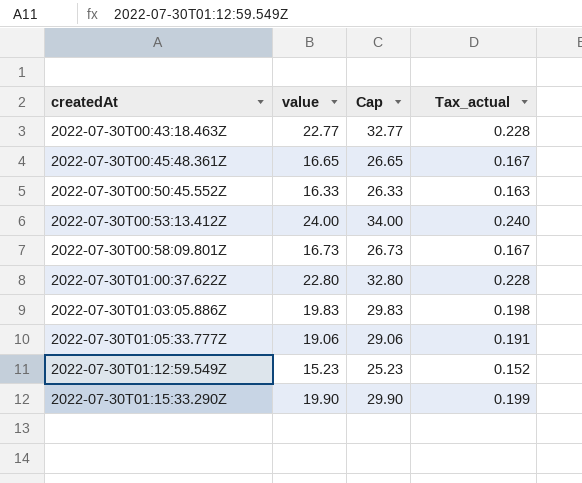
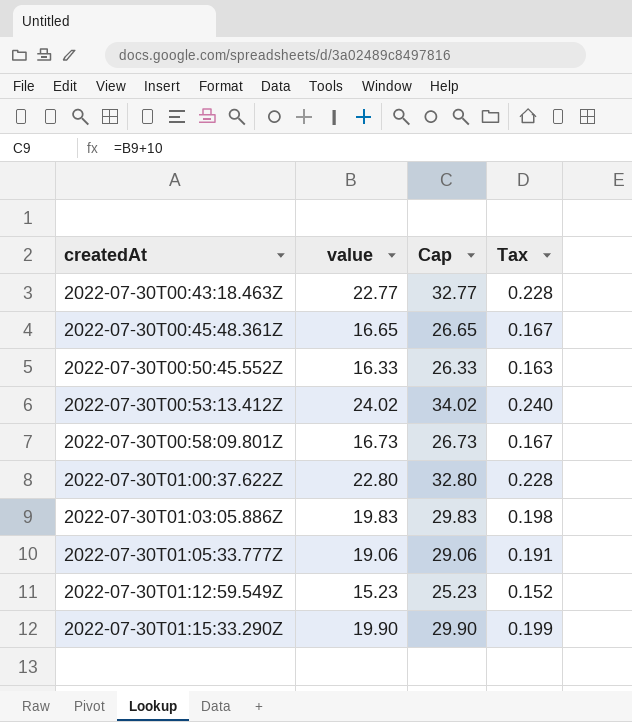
column name: Tax_actual -> Tax
2022-07-30T00:53:13.412Z | value: 24.00 -> 24.02
2022-07-30T00:53:13.412Z | Cap: 34.00 -> 34.02

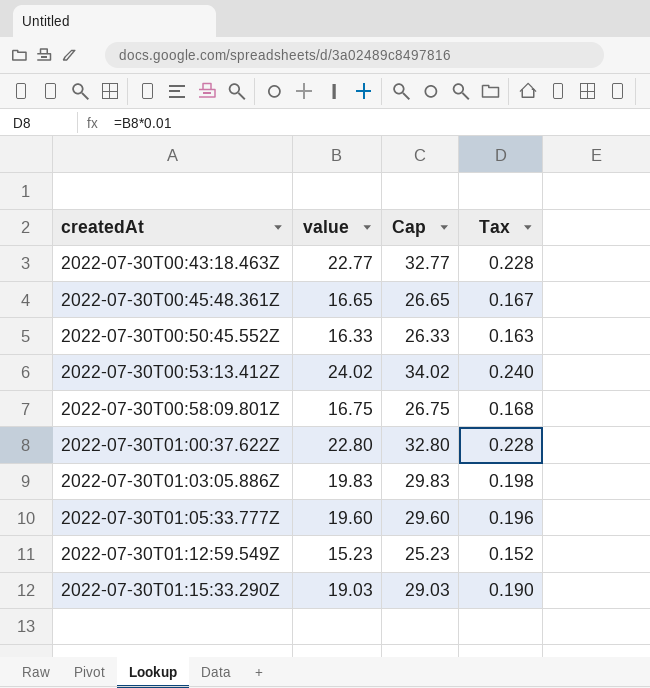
2022-07-30T00:58:09.801Z | value: 16.73 -> 16.75
2022-07-30T00:58:09.801Z | Cap: 26.73 -> 26.75
2022-07-30T00:58:09.801Z | Tax: 0.167 -> 0.168
2022-07-30T01:05:33.777Z | value: 19.06 -> 19.60
2022-07-30T01:05:33.777Z | Cap: 29.06 -> 29.60
2022-07-30T01:05:33.777Z | Tax: 0.191 -> 0.196
2022-07-30T01:15:33.290Z | value: 19.90 -> 19.03
2022-07-30T01:15:33.290Z | Cap: 29.90 -> 29.03
2022-07-30T01:15:33.290Z | Tax: 0.199 -> 0.190

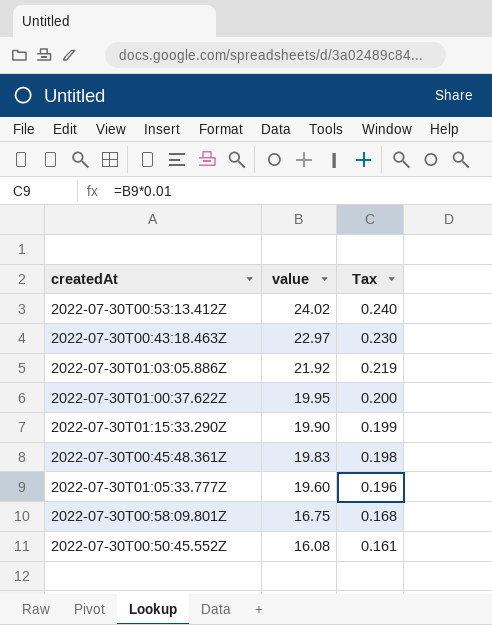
row order: createdAt ascending -> value descending
column Cap | formula: [value] + 10 -> none
row 2022-07-30T01:12:59.549Z: 15.23 | 25.23 | 0.152 -> none
2022-07-30T00:43:18.463Z | value: 22.77 -> 22.97
2022-07-30T00:43:18.463Z | Tax: 0.228 -> 0.230
2022-07-30T01:03:05.886Z | value: 19.83 -> 21.92
2022-07-30T01:03:05.886Z | Tax: 0.198 -> 0.219
2022-07-30T01:00:37.622Z | value: 22.80 -> 19.95
2022-07-30T01:00:37.622Z | Tax: 0.228 -> 0.200
2022-07-30T01:15:33.290Z | value: 19.03 -> 19.90
2022-07-30T01:15:33.290Z | Tax: 0.190 -> 0.199
2022-07-30T00:45:48.361Z | value: 16.65 -> 19.83
2022-07-30T00:45:48.361Z | Tax: 0.167 -> 0.198
2022-07-30T00:50:45.552Z | value: 16.33 -> 16.08
2022-07-30T00:50:45.552Z | Tax: 0.163 -> 0.161

